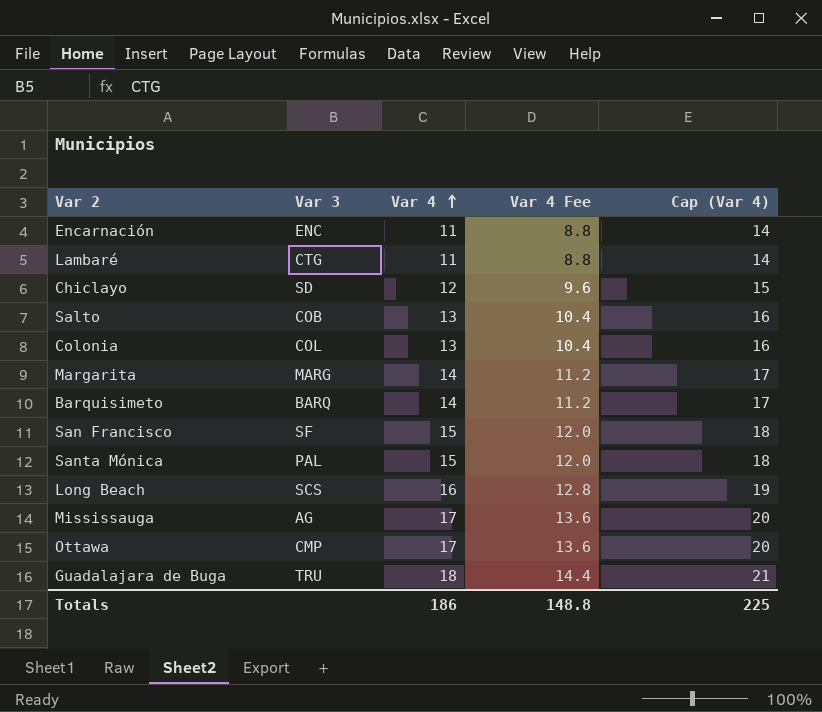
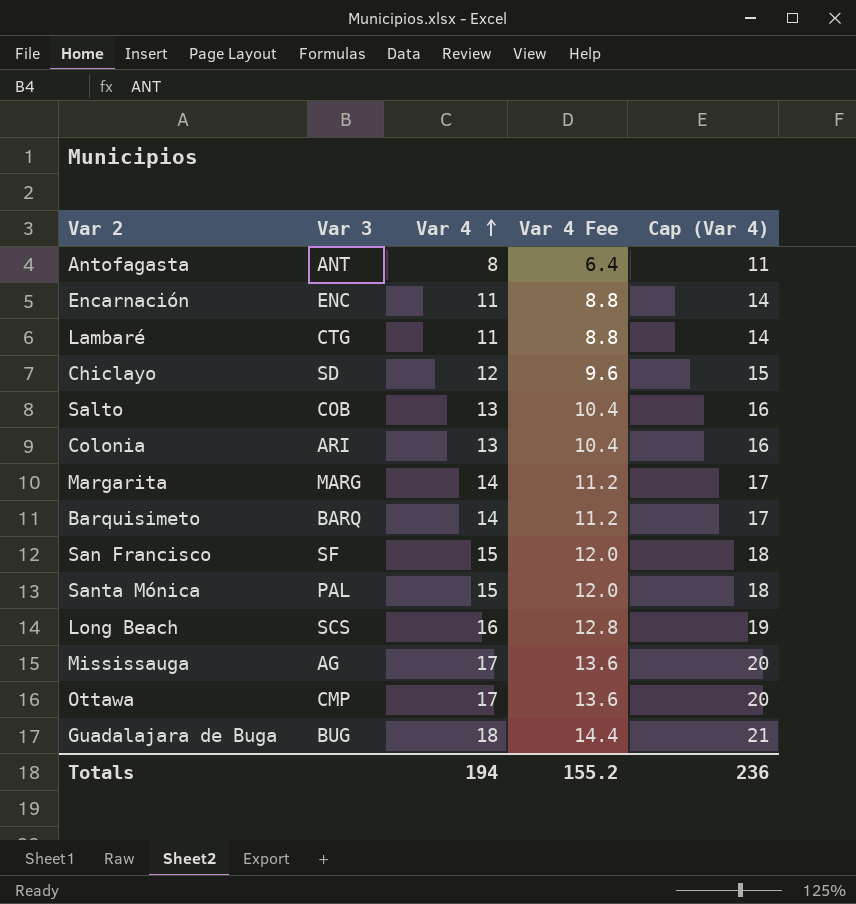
row Antofagasta: none -> ANT | 8 | 6.4 | 11
Colonia | Var 3: COL -> ARI
Guadalajara de Buga | Var 3: TRU -> BUG
Totals | Var 4: 186 -> 194
Totals | Var 4 Fee: 148.8 -> 155.2
Totals | Cap (Var 4): 225 -> 236

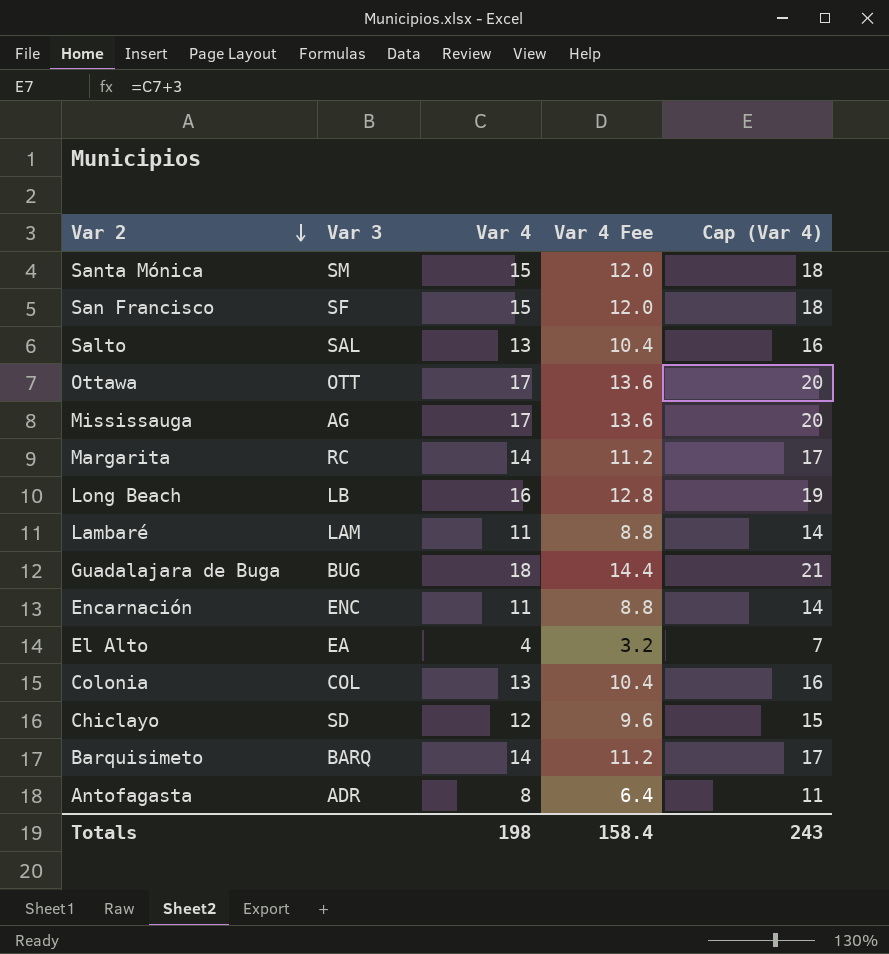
row order: Var 4 ascending -> Var 2 descending
Santa Mónica | Var 3: PAL -> SM
Salto | Var 3: COB -> SAL
Ottawa | Var 3: CMP -> OTT
Margarita | Var 3: MARG -> RC
Long Beach | Var 3: SCS -> LB
Lambaré | Var 3: CTG -> LAM
row El Alto: none -> EA | 4 | 3.2 | 7
Colonia | Var 3: ARI -> COL
Antofagasta | Var 3: ANT -> ADR
Totals | Var 4: 194 -> 198
Totals | Var 4 Fee: 155.2 -> 158.4
Totals | Cap (Var 4): 236 -> 243

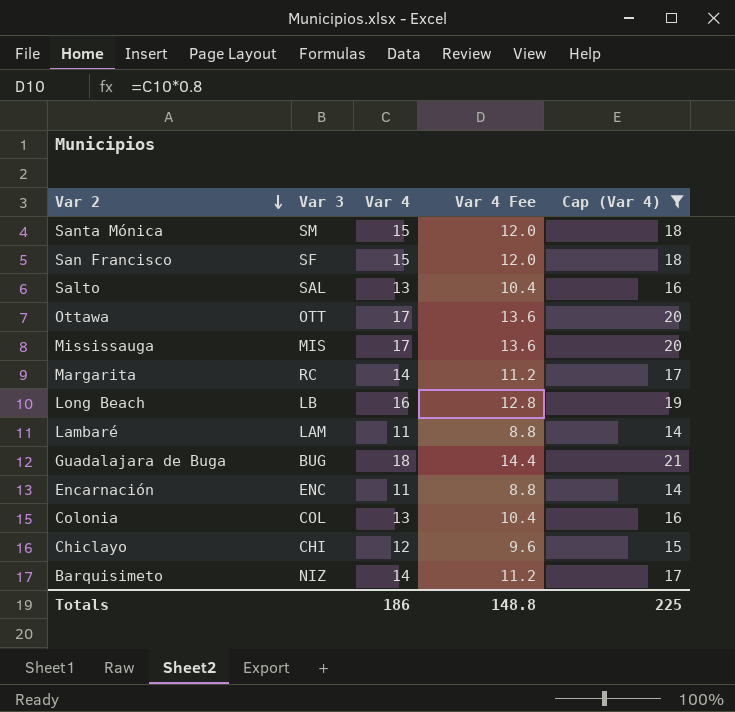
filter: none -> Cap (Var 4) >= 14
Mississauga | Var 3: AG -> MIS
Chiclayo | Var 3: SD -> CHI
Barquisimeto | Var 3: BARQ -> NIZ
Totals | Var 4: 198 -> 186
Totals | Var 4 Fee: 158.4 -> 148.8
Totals | Cap (Var 4): 243 -> 225

